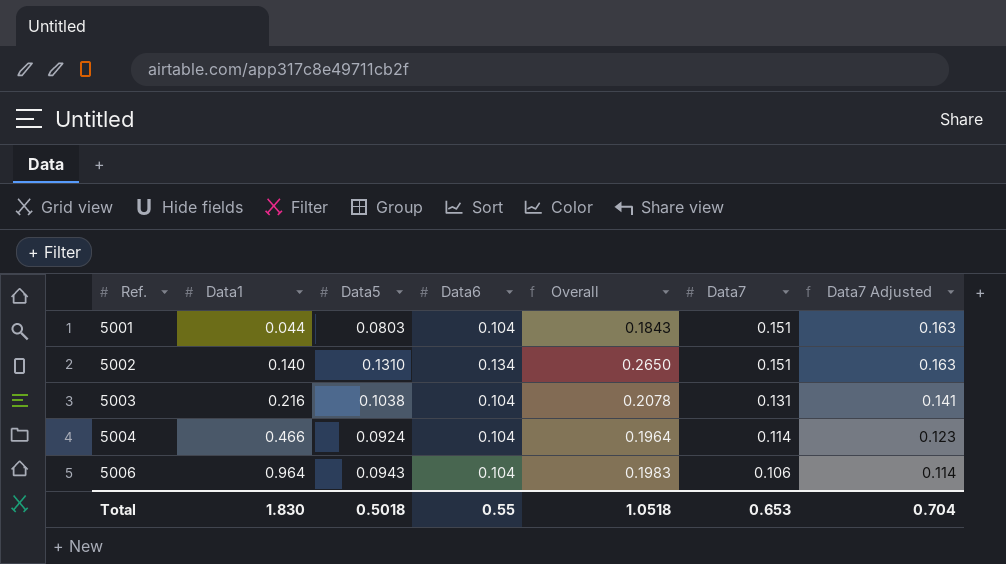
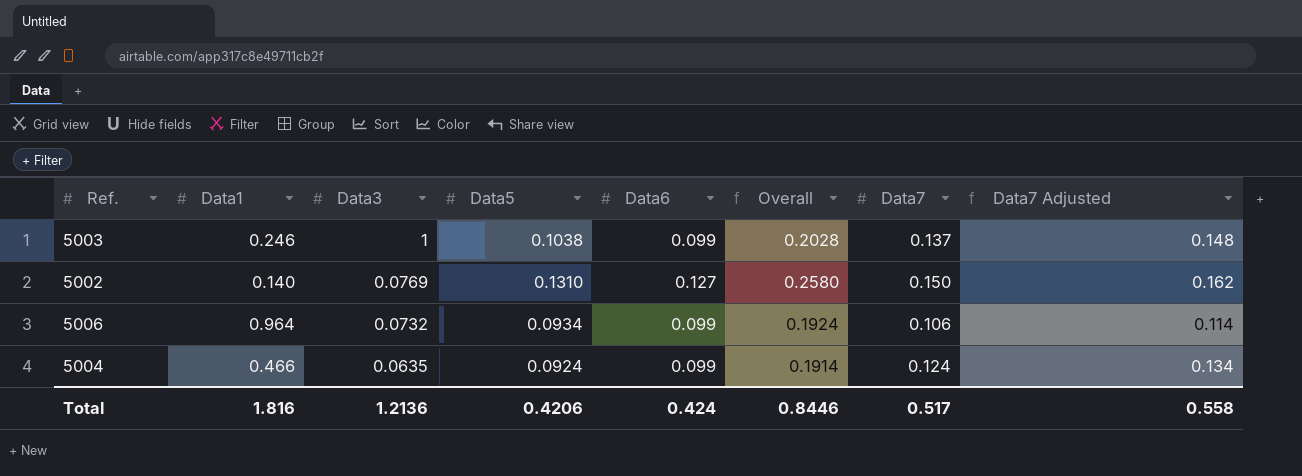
row order: Ref. ascending -> Data3 descending
column Data3 | position: none -> 3
row 5001: 0.044 | 0.0803 | 0.104 | 0.1843 | 0.151 | 0.163 -> none
5003 | Data1: 0.216 -> 0.246
5003 | Data6: 0.104 -> 0.099
5003 | Overall: 0.2078 -> 0.2028
5003 | Data7: 0.131 -> 0.137
5003 | Data7 Adjusted: 0.141 -> 0.148
5002 | Data6: 0.134 -> 0.127
5002 | Overall: 0.2650 -> 0.2580
5002 | Data7: 0.151 -> 0.150
5002 | Data7 Adjusted: 0.163 -> 0.162
5006 | Data5: 0.0943 -> 0.0934
5006 | Data6: 0.104 -> 0.099
5006 | Overall: 0.1983 -> 0.1924
5004 | Data6: 0.104 -> 0.099
5004 | Overall: 0.1964 -> 0.1914
5004 | Data7: 0.114 -> 0.124
5004 | Data7 Adjusted: 0.123 -> 0.134
Total | Data1: 1.830 -> 1.816
Total | Data5: 0.5018 -> 0.4206
Total | Data6: 0.55 -> 0.424
Total | Overall: 1.0518 -> 0.8446
Total | Data7: 0.653 -> 0.517
Total | Data7 Adjusted: 0.704 -> 0.558

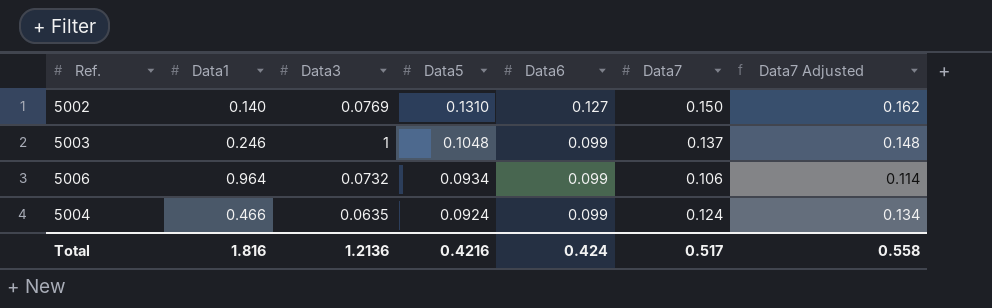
row order: Data3 descending -> Data5 descending
column Overall | formula: [Data5] + [Data6] -> none
5003 | Data5: 0.1038 -> 0.1048
Total | Data5: 0.4206 -> 0.4216

